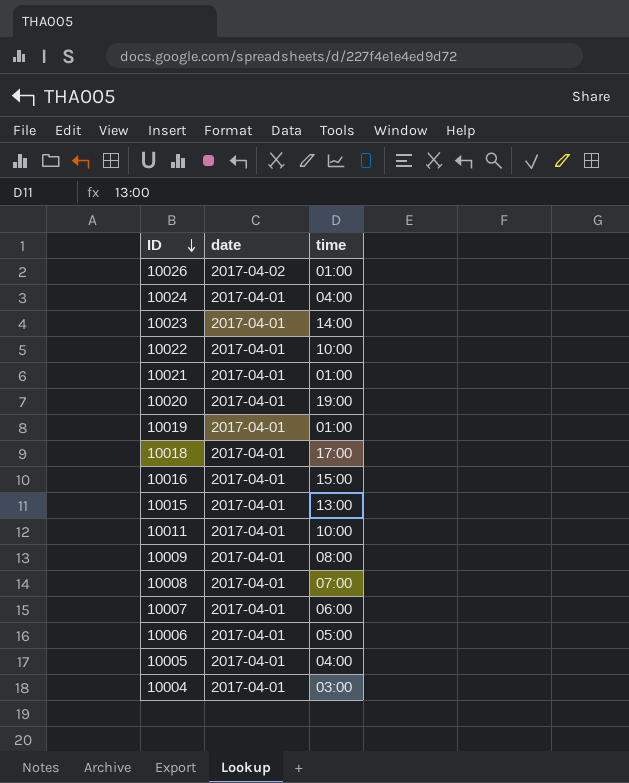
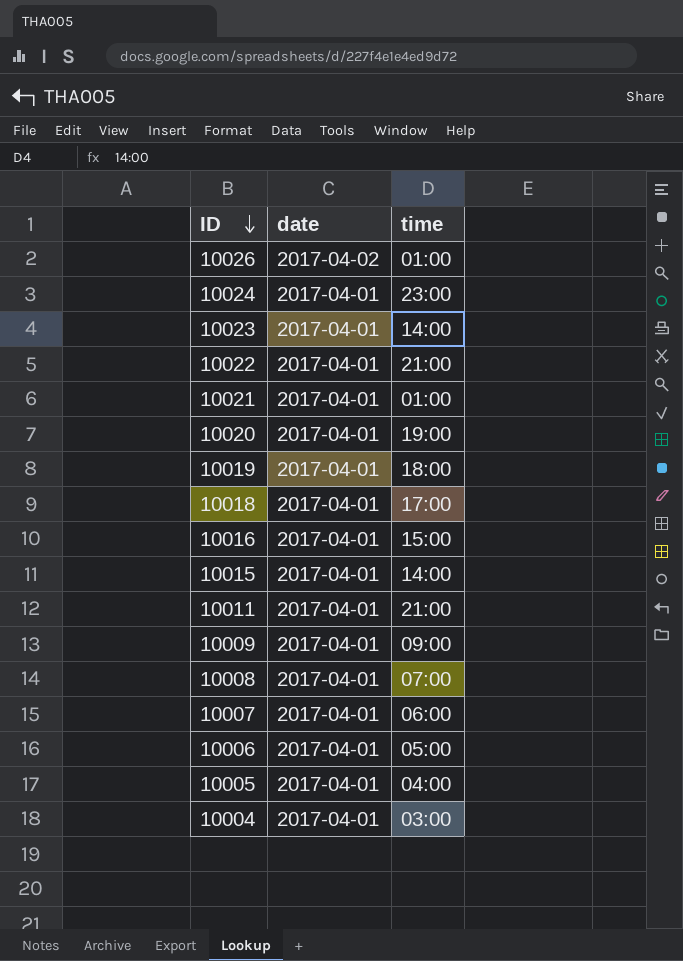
10024 | time: 04:00 -> 23:00
10022 | time: 10:00 -> 21:00
10019 | time: 01:00 -> 18:00
10015 | time: 13:00 -> 14:00
10011 | time: 10:00 -> 21:00
10009 | time: 08:00 -> 09:00

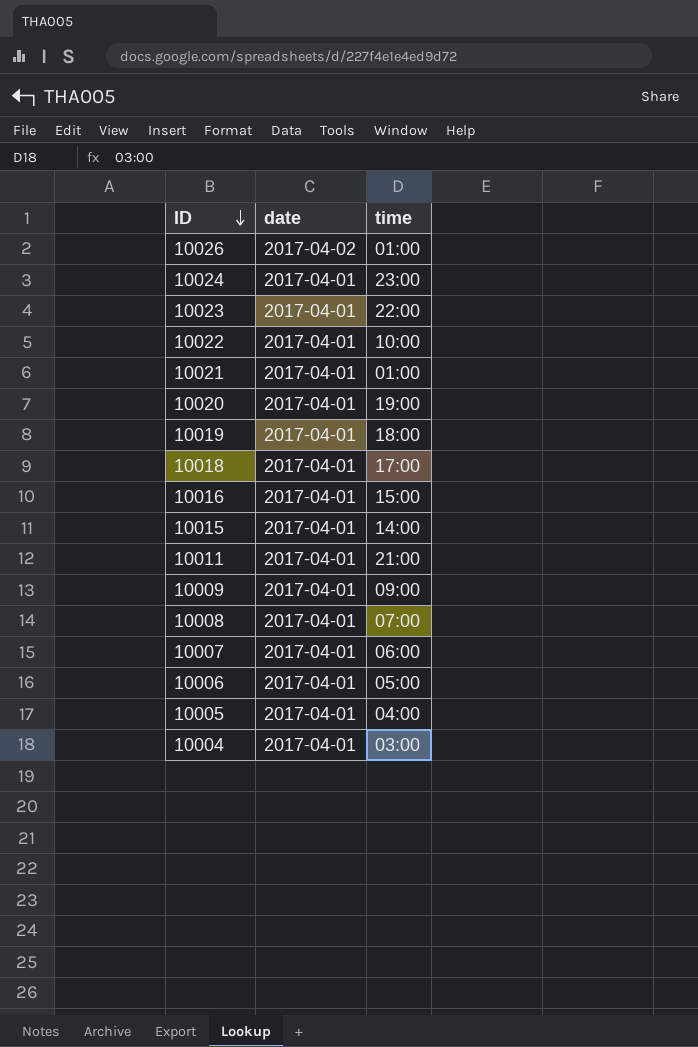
10023 | time: 14:00 -> 22:00
10022 | time: 21:00 -> 10:00

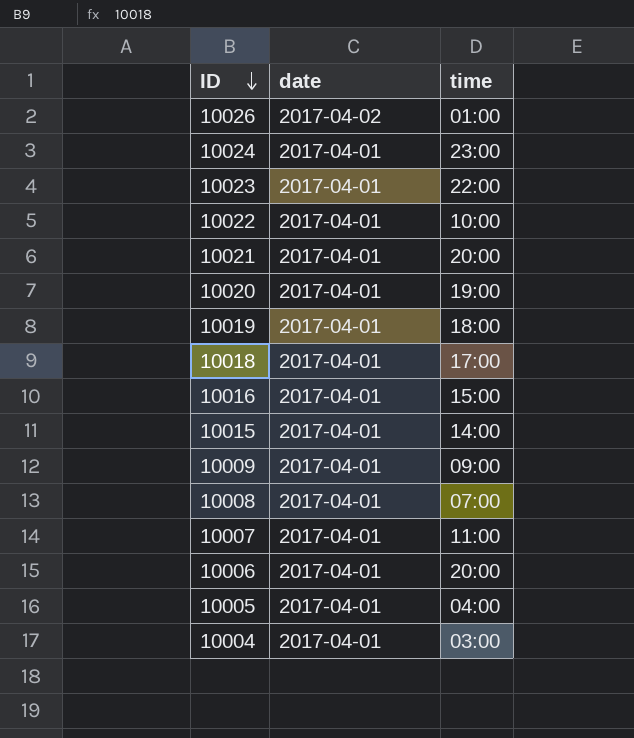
row 10011: 2017-04-01 | 21:00 -> none
10021 | time: 01:00 -> 20:00
10007 | time: 06:00 -> 11:00
10006 | time: 05:00 -> 20:00

